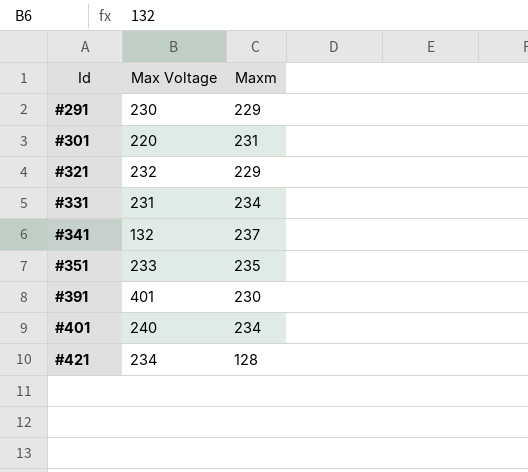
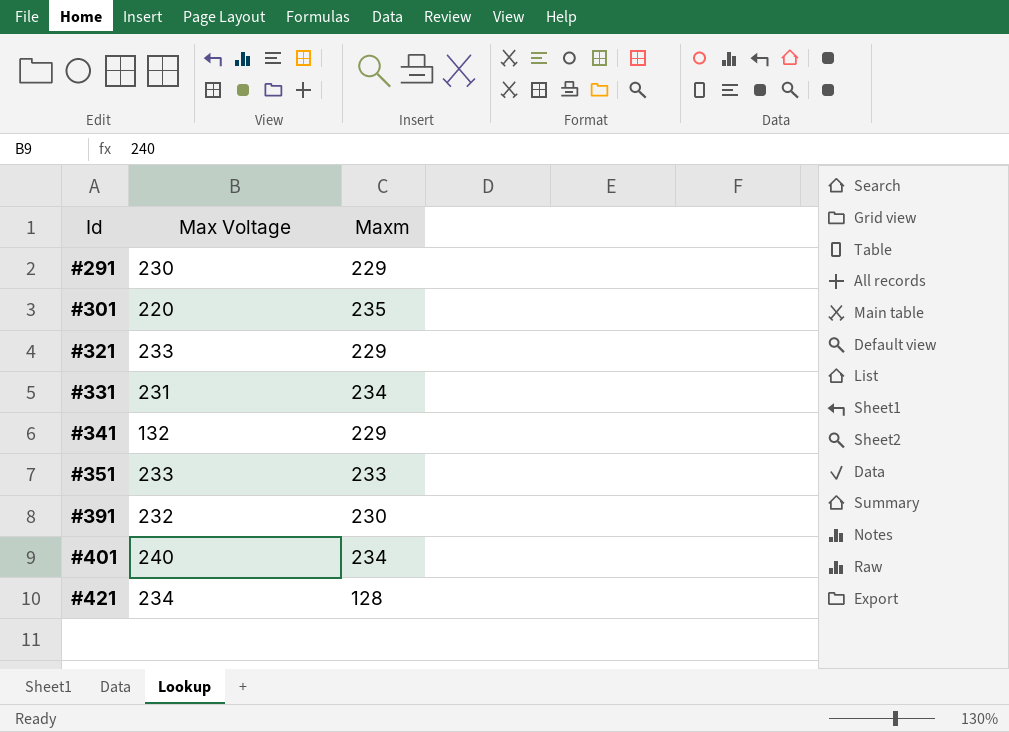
#301 | Maxm: 231 -> 235
#321 | Max Voltage: 232 -> 233
#341 | Maxm: 237 -> 229
#351 | Maxm: 235 -> 233
#391 | Max Voltage: 401 -> 232

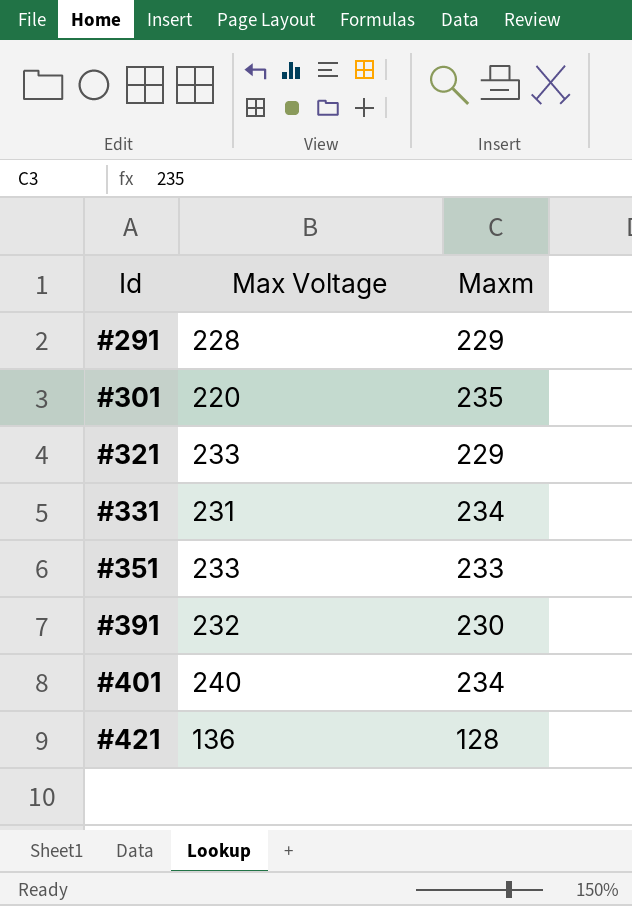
row #341: 132 | 229 -> none
#291 | Max Voltage: 230 -> 228
#421 | Max Voltage: 234 -> 136

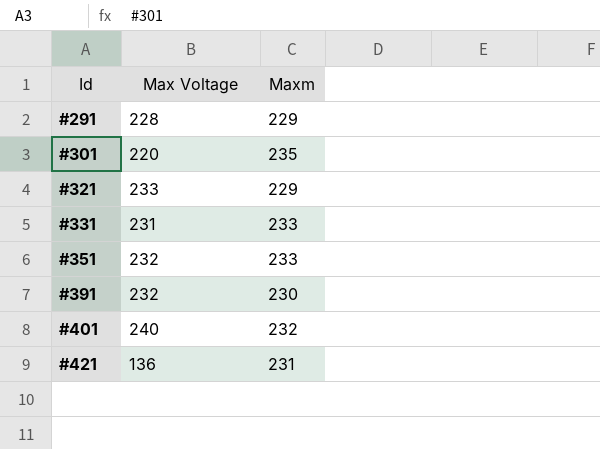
#331 | Maxm: 234 -> 233
#351 | Max Voltage: 233 -> 232
#401 | Maxm: 234 -> 232
#421 | Maxm: 128 -> 231

